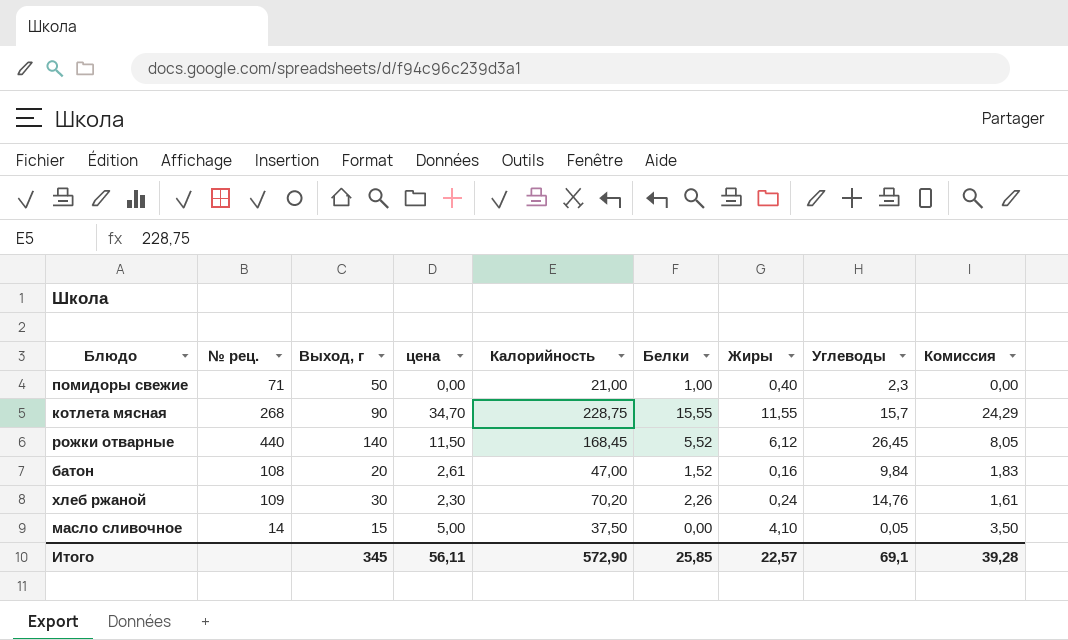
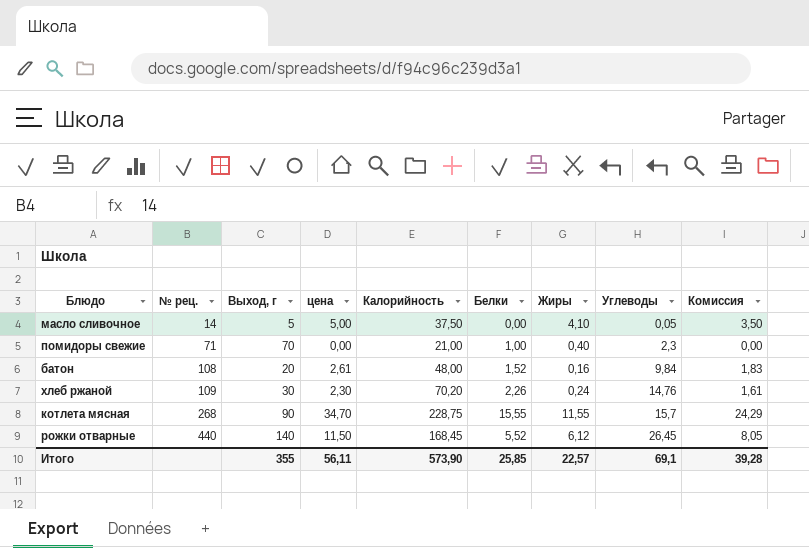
row order: none -> № рец. ascending
масло сливочное | Выход, г: 15 -> 5
помидоры свежие | Выход, г: 50 -> 70
батон | Калорийность: 47,00 -> 48,00
Итого | Выход, г: 345 -> 355
Итого | Калорийность: 572,90 -> 573,90

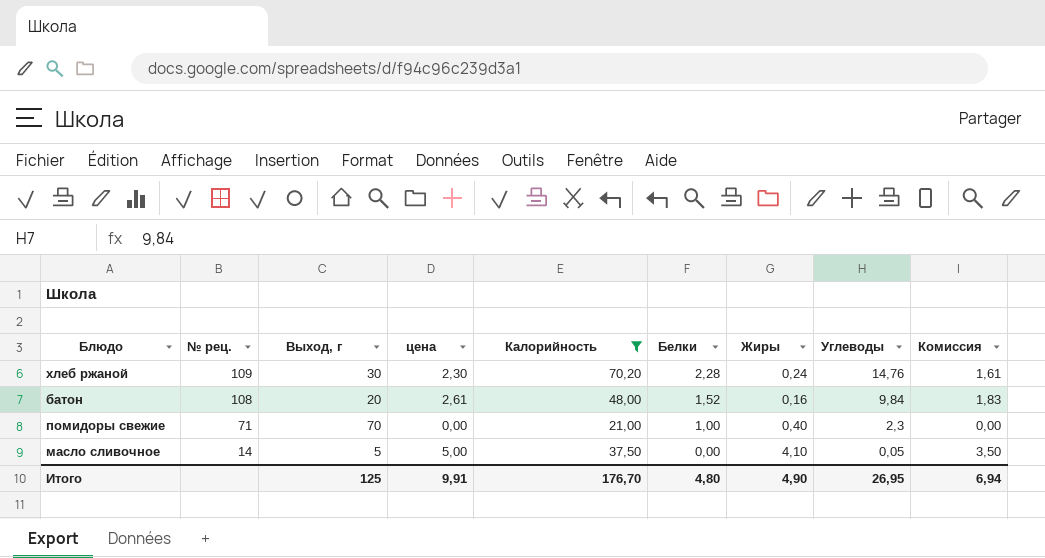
filter: none -> Калорийность <= 70,20
row order: № рец. ascending -> № рец. descending
хлеб ржаной | Белки: 2,26 -> 2,28
Итого | Выход, г: 355 -> 125
Итого | цена: 56,11 -> 9,91
Итого | Калорийность: 573,90 -> 176,70
Итого | Белки: 25,85 -> 4,80
Итого | Жиры: 22,57 -> 4,90
Итого | Углеводы: 69,1 -> 26,95
Итого | Комиссия: 39,28 -> 6,94

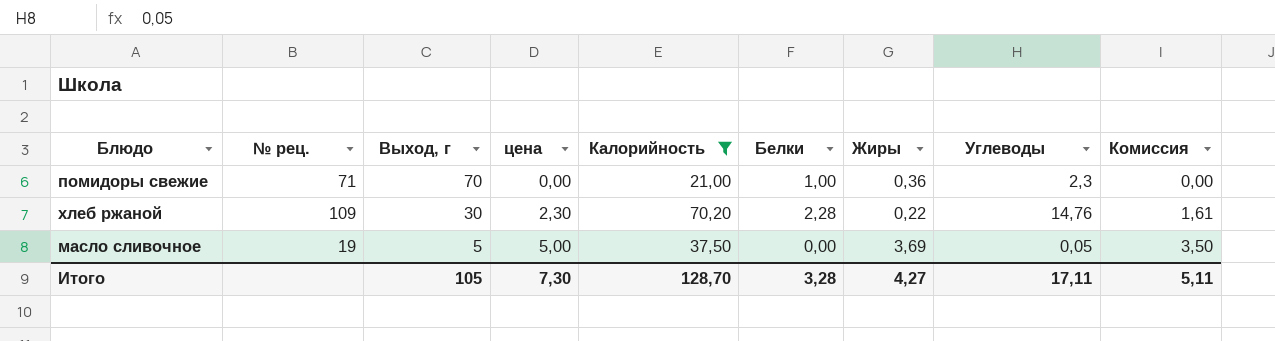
row order: № рец. descending -> Выход, г descending
row батон: 108 | 20 | 2,61 | 48,00 | 1,52 | 0,16 | 9,84 | 1,83 -> none
помидоры свежие | Жиры: 0,40 -> 0,36
хлеб ржаной | Жиры: 0,24 -> 0,22
масло сливочное | № рец.: 14 -> 19
масло сливочное | Жиры: 4,10 -> 3,69
Итого | Выход, г: 125 -> 105
Итого | цена: 9,91 -> 7,30
Итого | Калорийность: 176,70 -> 128,70
Итого | Белки: 4,80 -> 3,28
Итого | Жиры: 4,90 -> 4,27
Итого | Углеводы: 26,95 -> 17,11
Итого | Комиссия: 6,94 -> 5,11

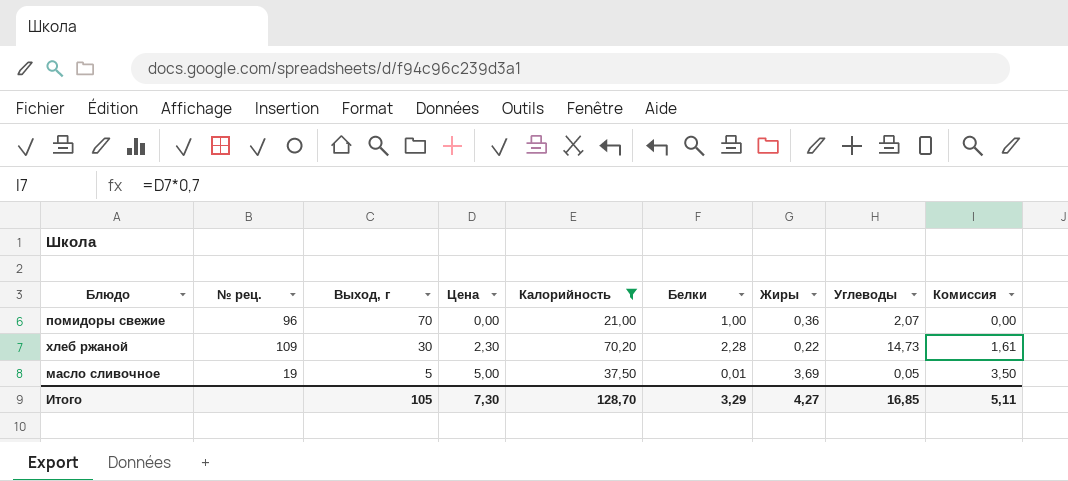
column name: цена -> Цена
помидоры свежие | № рец.: 71 -> 96
помидоры свежие | Углеводы: 2,3 -> 2,07
хлеб ржаной | Углеводы: 14,76 -> 14,73
масло сливочное | Белки: 0,00 -> 0,01
Итого | Белки: 3,28 -> 3,29
Итого | Углеводы: 17,11 -> 16,85

